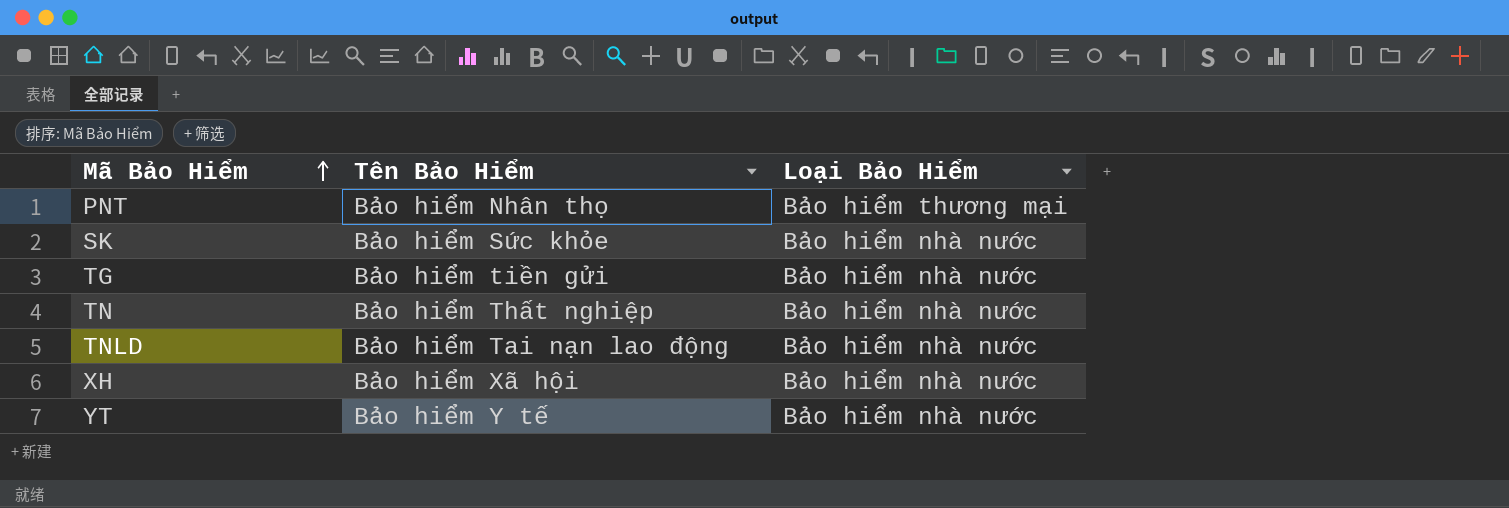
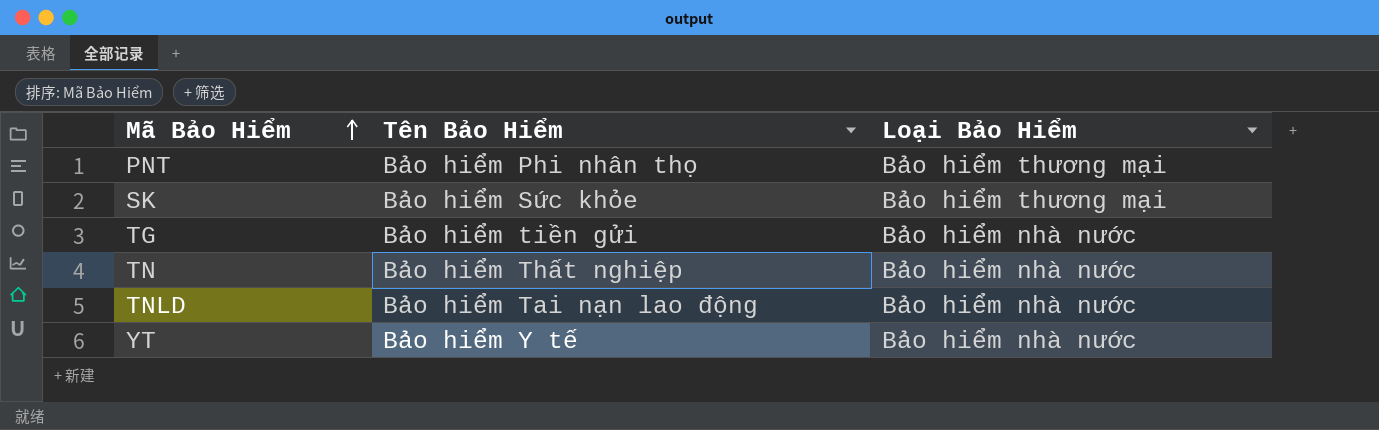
row XH: Bảo hiểm Xã hội | Bảo hiểm nhà nước -> none
PNT | Tên Bảo Hiểm: Bảo hiểm Nhân thọ -> Bảo hiểm Phi nhân thọ
SK | Loại Bảo Hiểm: Bảo hiểm nhà nước -> Bảo hiểm thương mại

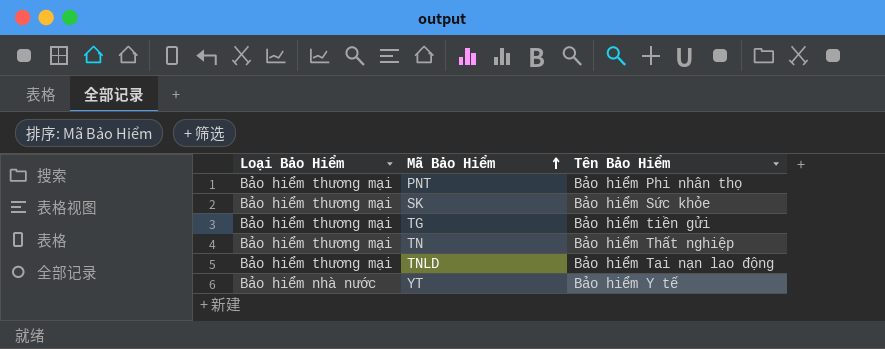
column Loại Bảo Hiểm | position: 3 -> 1
TG | Loại Bảo Hiểm: Bảo hiểm nhà nước -> Bảo hiểm thương mại
TN | Loại Bảo Hiểm: Bảo hiểm nhà nước -> Bảo hiểm thương mại
TNLD | Loại Bảo Hiểm: Bảo hiểm nhà nước -> Bảo hiểm thương mại

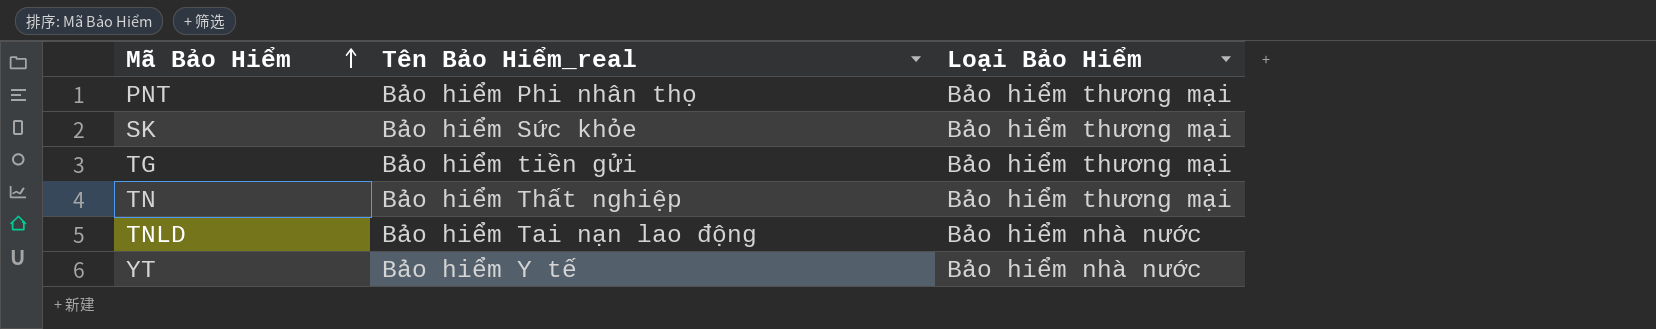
column name: Tên Bảo Hiểm -> Tên Bảo Hiểm_real
column Loại Bảo Hiểm | position: 1 -> 3
TNLD | Loại Bảo Hiểm: Bảo hiểm thương mại -> Bảo hiểm nhà nước

